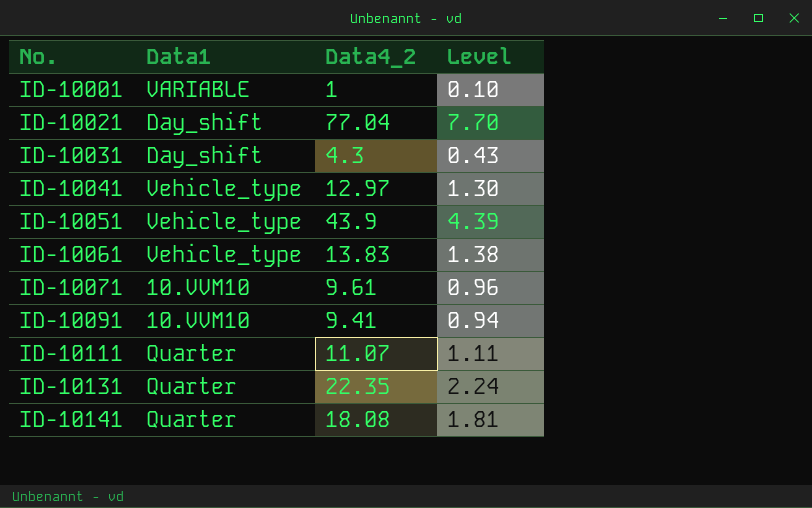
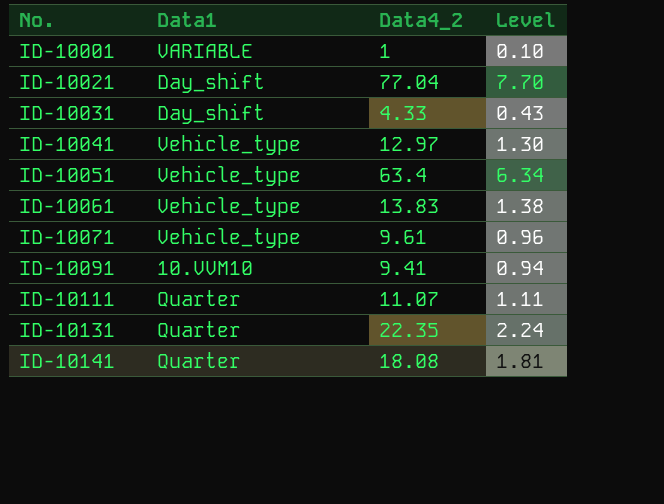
ID-10031 | Data4_2: 4.3 -> 4.33
ID-10051 | Data4_2: 43.9 -> 63.4
ID-10051 | Level: 4.39 -> 6.34
ID-10071 | Data1: 10.VVM10 -> Vehicle_type

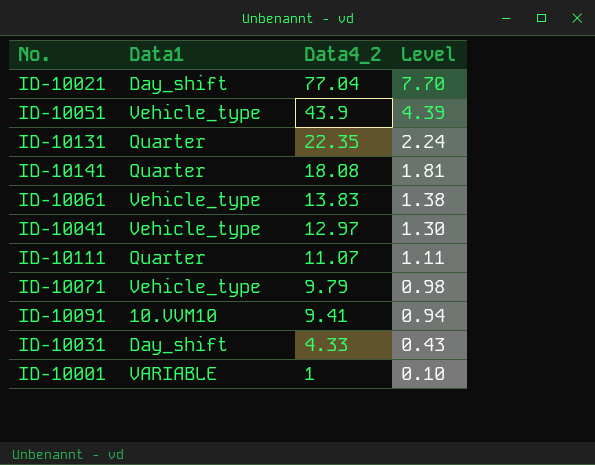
row order: No. ascending -> Data4_2 descending
ID-10051 | Data4_2: 63.4 -> 43.9
ID-10051 | Level: 6.34 -> 4.39
ID-10071 | Data4_2: 9.61 -> 9.79
ID-10071 | Level: 0.96 -> 0.98

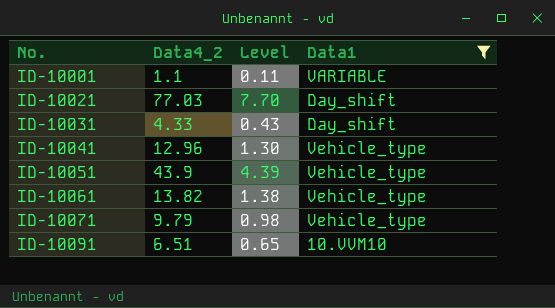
filter: none -> Data1 != Quarter
row order: Data4_2 descending -> No. ascending
column Data1 | position: 2 -> 4
ID-10001 | Data4_2: 1 -> 1.1
ID-10001 | Level: 0.10 -> 0.11
ID-10021 | Data4_2: 77.04 -> 77.03
ID-10041 | Data4_2: 12.97 -> 12.96
ID-10061 | Data4_2: 13.83 -> 13.82
ID-10091 | Data4_2: 9.41 -> 6.51
ID-10091 | Level: 0.94 -> 0.65

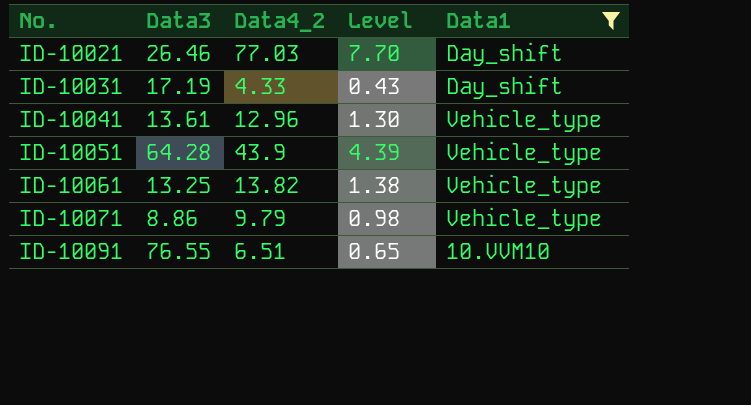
column Data3 | position: none -> 2
row ID-10001: 1.1 | 0.11 | VARIABLE -> none

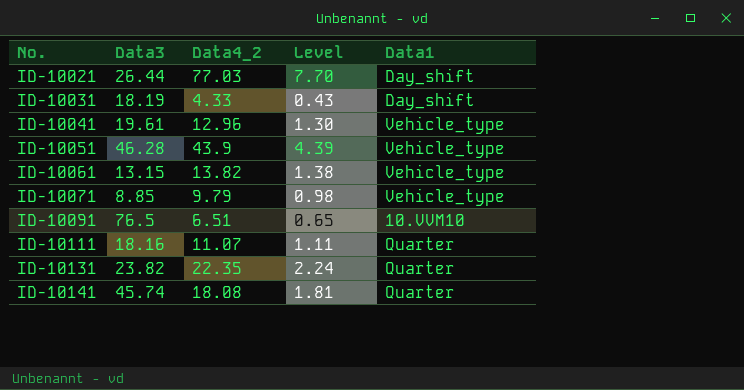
filter: Data1 != Quarter -> none
ID-10021 | Data3: 26.46 -> 26.44
ID-10031 | Data3: 17.19 -> 18.19
ID-10041 | Data3: 13.61 -> 19.61
ID-10051 | Data3: 64.28 -> 46.28
ID-10061 | Data3: 13.25 -> 13.15
ID-10071 | Data3: 8.86 -> 8.85
ID-10091 | Data3: 76.55 -> 76.5

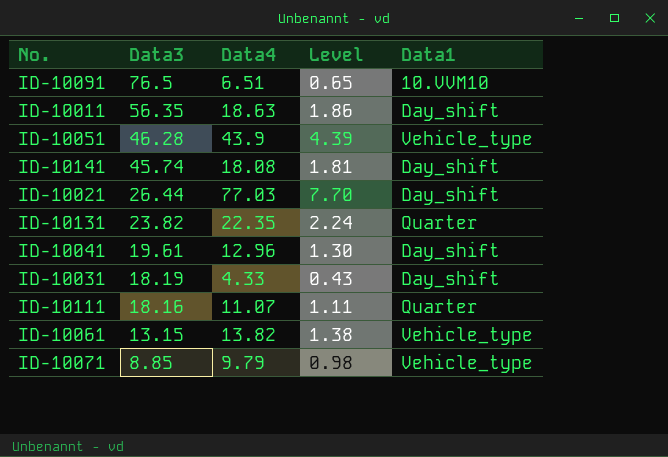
row order: No. ascending -> Data3 descending
column name: Data4_2 -> Data4
row ID-10011: none -> 56.35 | 18.63 | 1.86 | Day_shift
ID-10141 | Data1: Quarter -> Day_shift
ID-10041 | Data1: Vehicle_type -> Day_shift

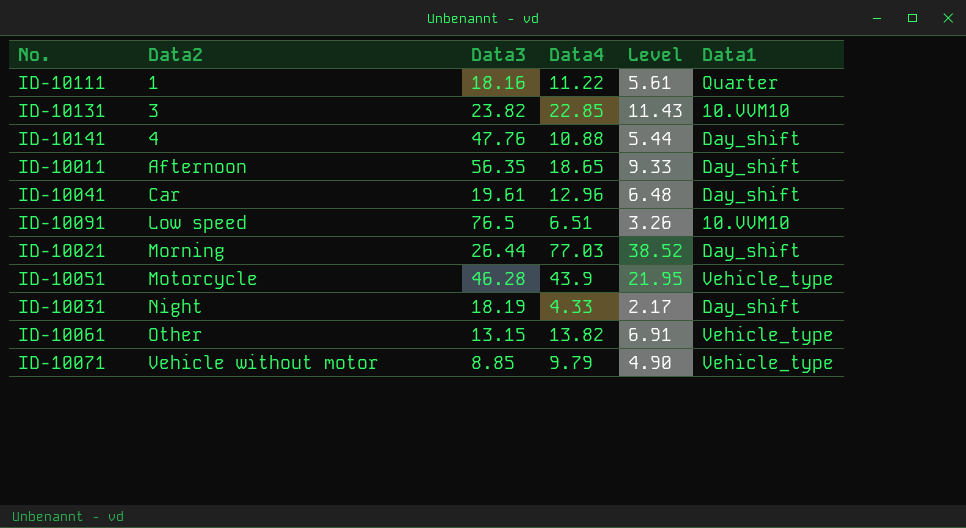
row order: Data3 descending -> Data2 ascending
column Data2 | position: none -> 2
column Level | formula: [Data4] * 0.1 -> [Data4] * 0.5
ID-10111 | Data4: 11.07 -> 11.22
ID-10131 | Data4: 22.35 -> 22.85
ID-10131 | Data1: Quarter -> 10.VVM10
ID-10141 | Data3: 45.74 -> 47.76
ID-10141 | Data4: 18.08 -> 10.88
ID-10011 | Data4: 18.63 -> 18.65

